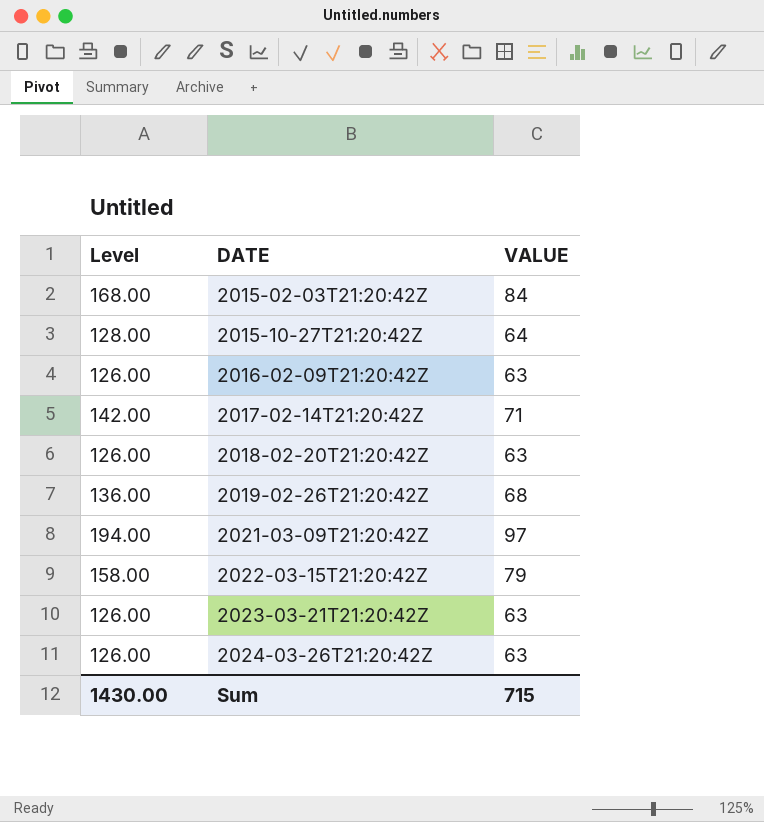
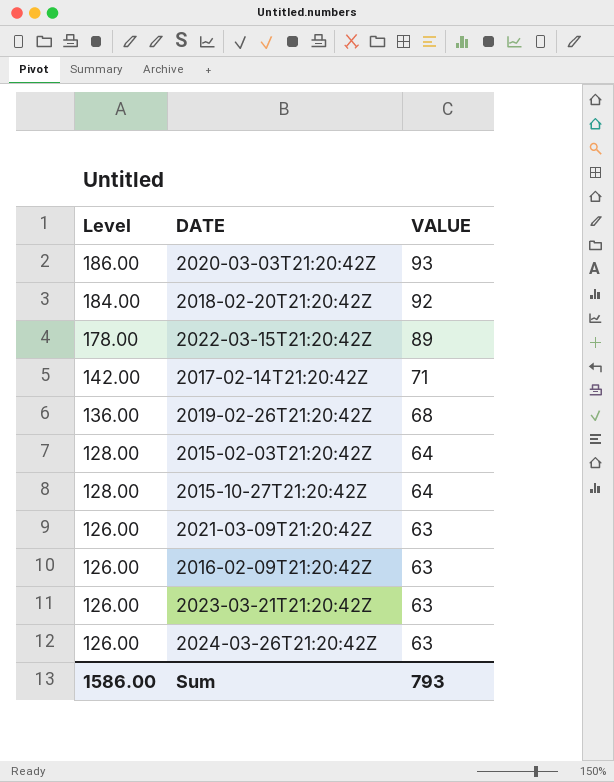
row order: DATE ascending -> Level descending
row 2020-03-03T21:20:42Z: none -> 186.00 | 93
2018-02-20T21:20:42Z | Level: 126.00 -> 184.00
2018-02-20T21:20:42Z | VALUE: 63 -> 92
2022-03-15T21:20:42Z | Level: 158.00 -> 178.00
2022-03-15T21:20:42Z | VALUE: 79 -> 89
2015-02-03T21:20:42Z | Level: 168.00 -> 128.00
2015-02-03T21:20:42Z | VALUE: 84 -> 64
2021-03-09T21:20:42Z | Level: 194.00 -> 126.00
2021-03-09T21:20:42Z | VALUE: 97 -> 63
Sum | Level: 1430.00 -> 1586.00
Sum | VALUE: 715 -> 793

